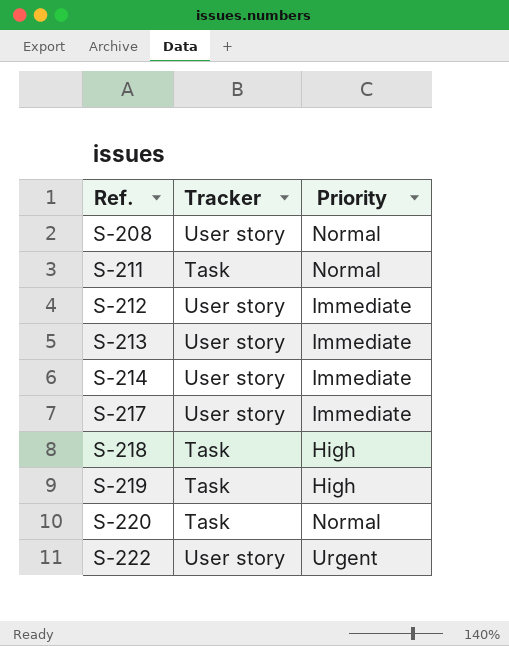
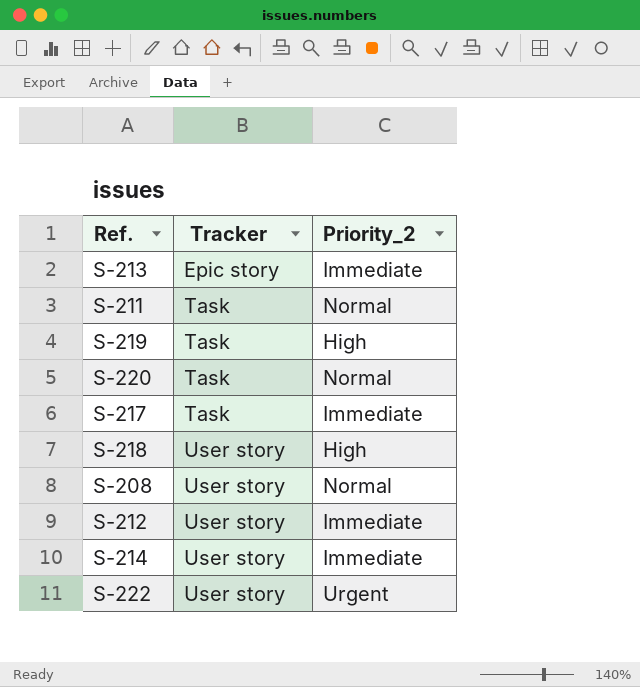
row order: Ref. ascending -> Tracker ascending
column name: Priority -> Priority_2
S-213 | Tracker: User story -> Epic story
S-217 | Tracker: User story -> Task
S-218 | Tracker: Task -> User story

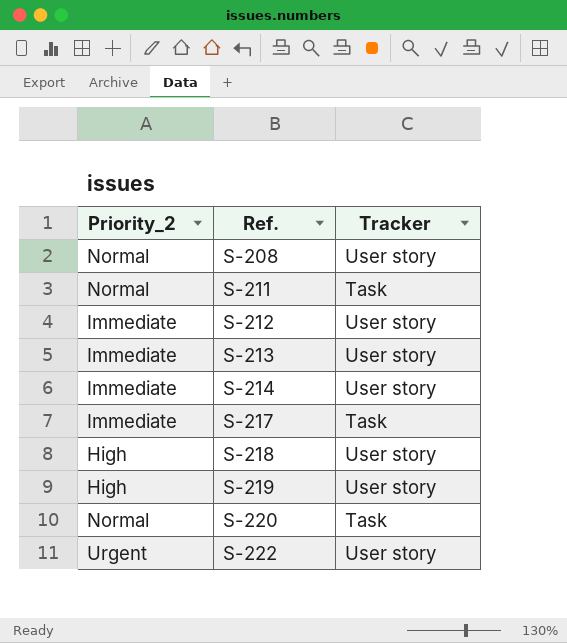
row order: Tracker ascending -> Ref. ascending
column Priority_2 | position: 3 -> 1
S-213 | Tracker: Epic story -> User story
S-219 | Tracker: Task -> User story

